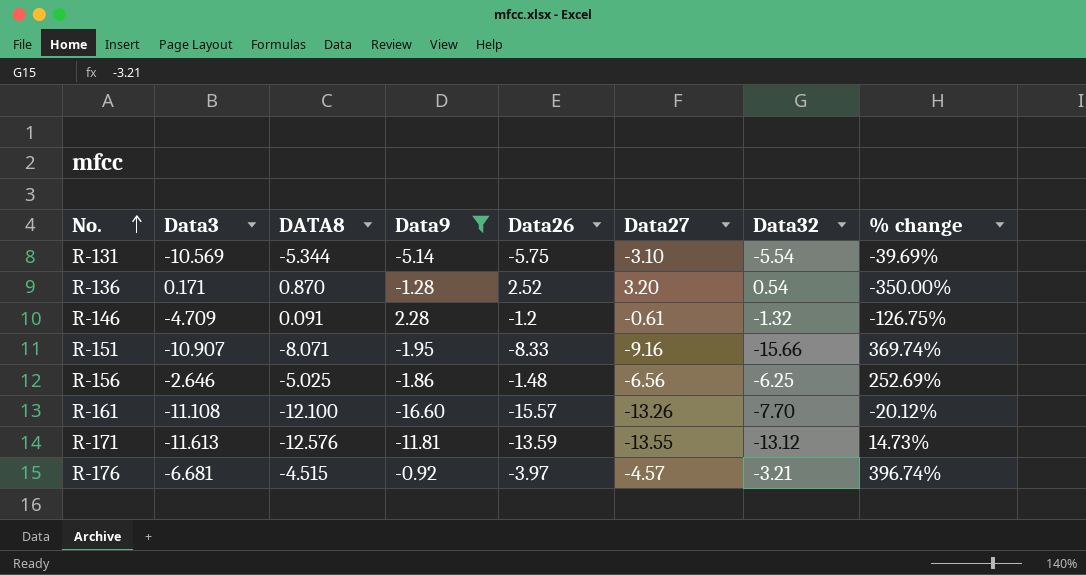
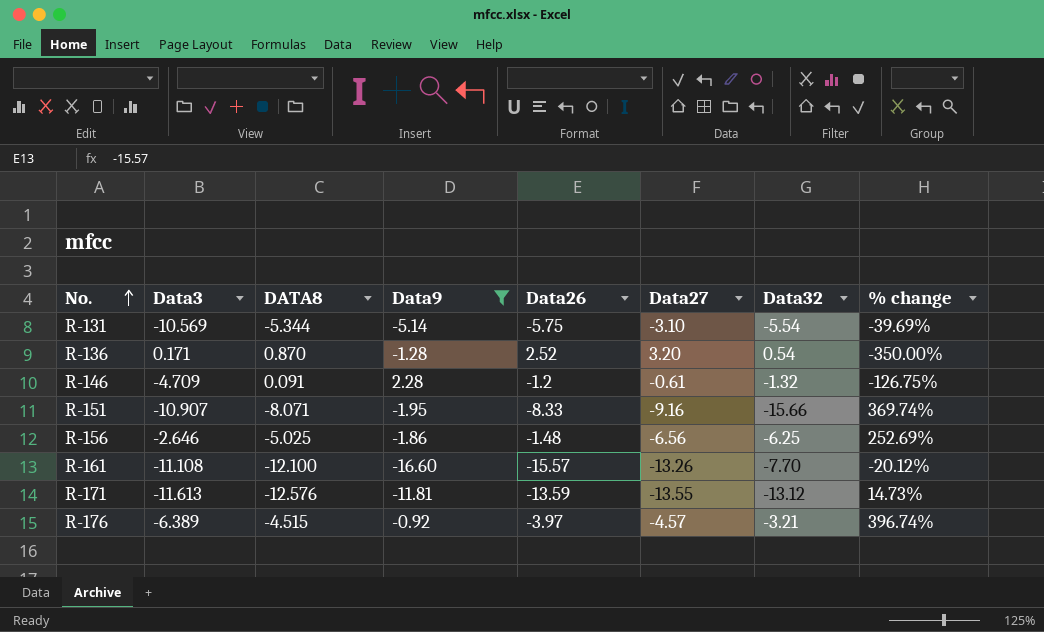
R-176 | Data3: -6.681 -> -6.389

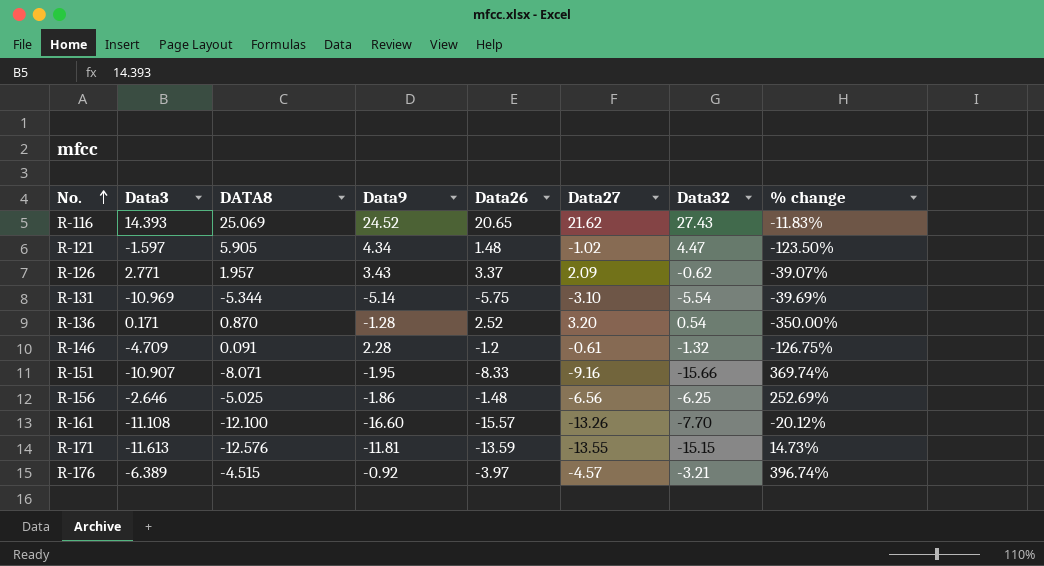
filter: Data9 <= 2.28 -> none
R-131 | Data3: -10.569 -> -10.969
R-171 | Data32: -13.12 -> -15.15

